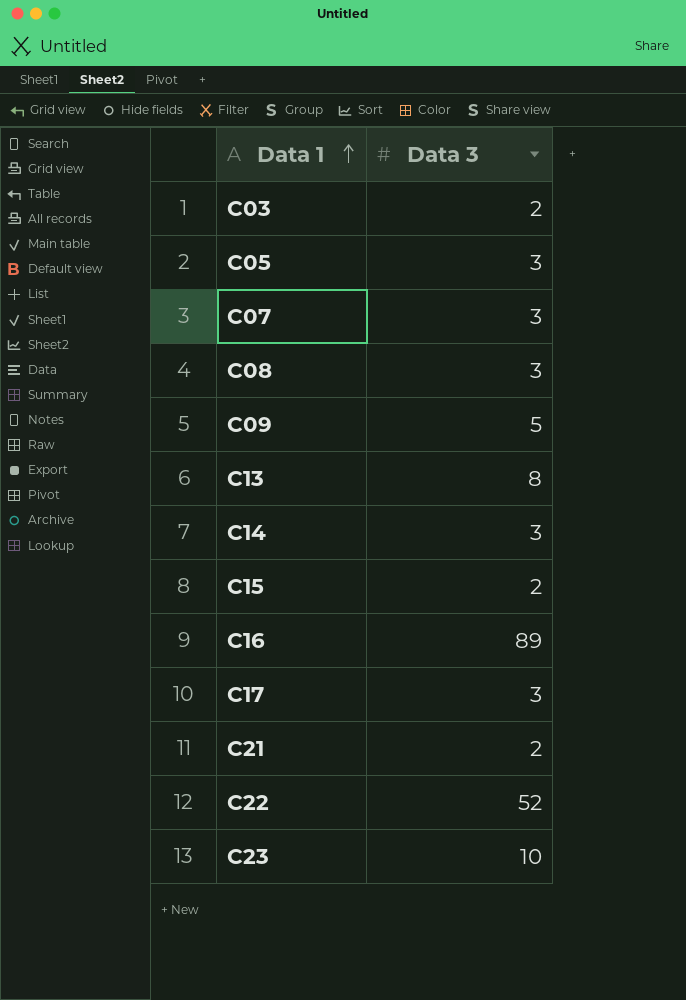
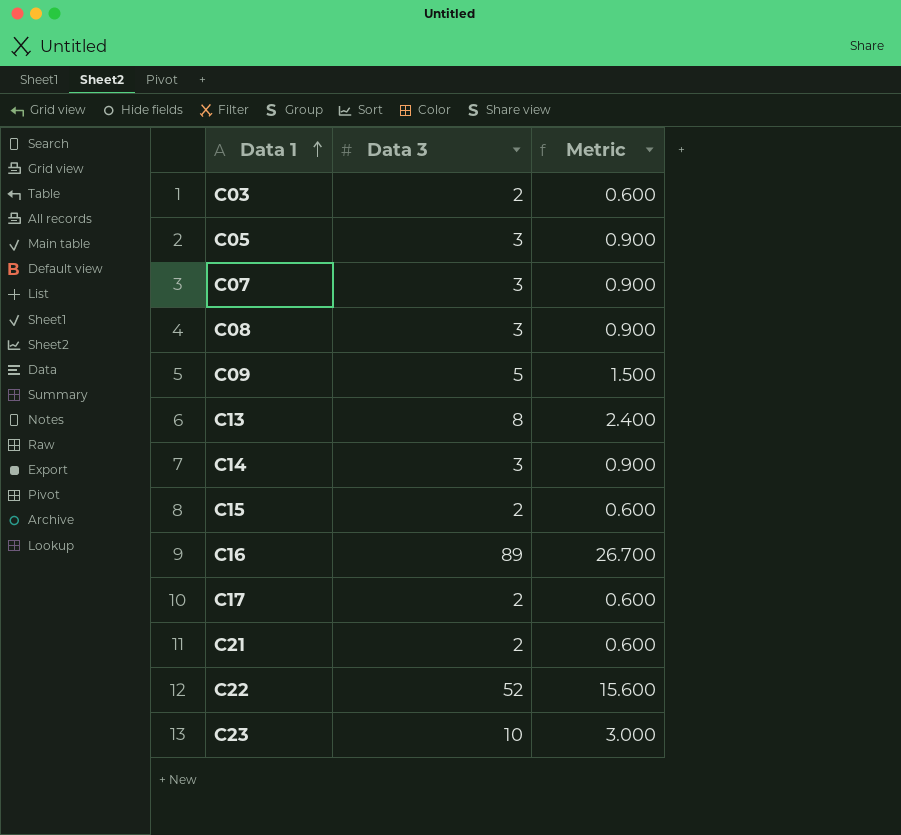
column Metric | formula: none -> [Data 3] * 0.3
C17 | Data 3: 3 -> 2

